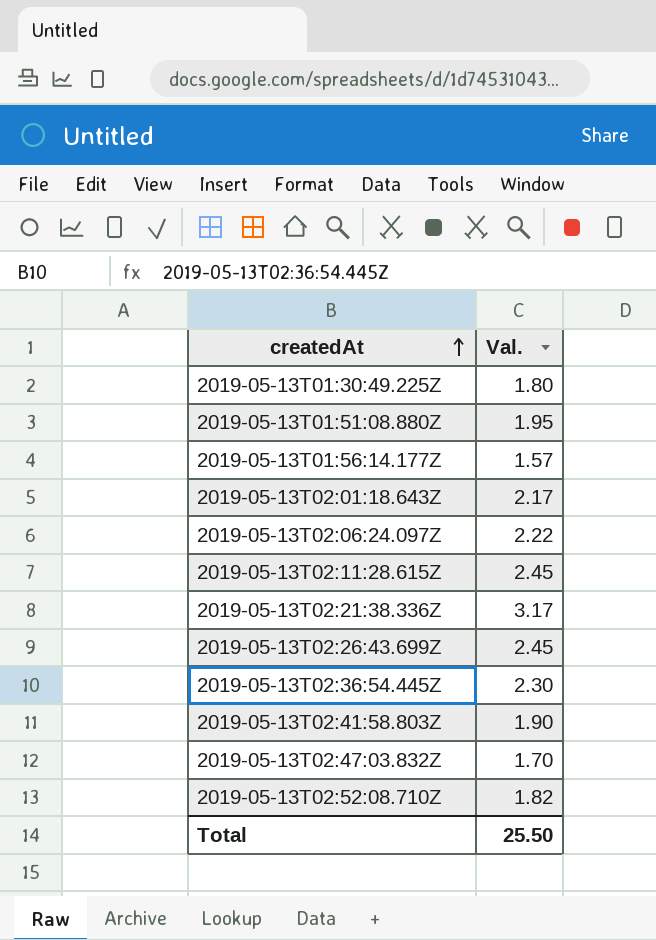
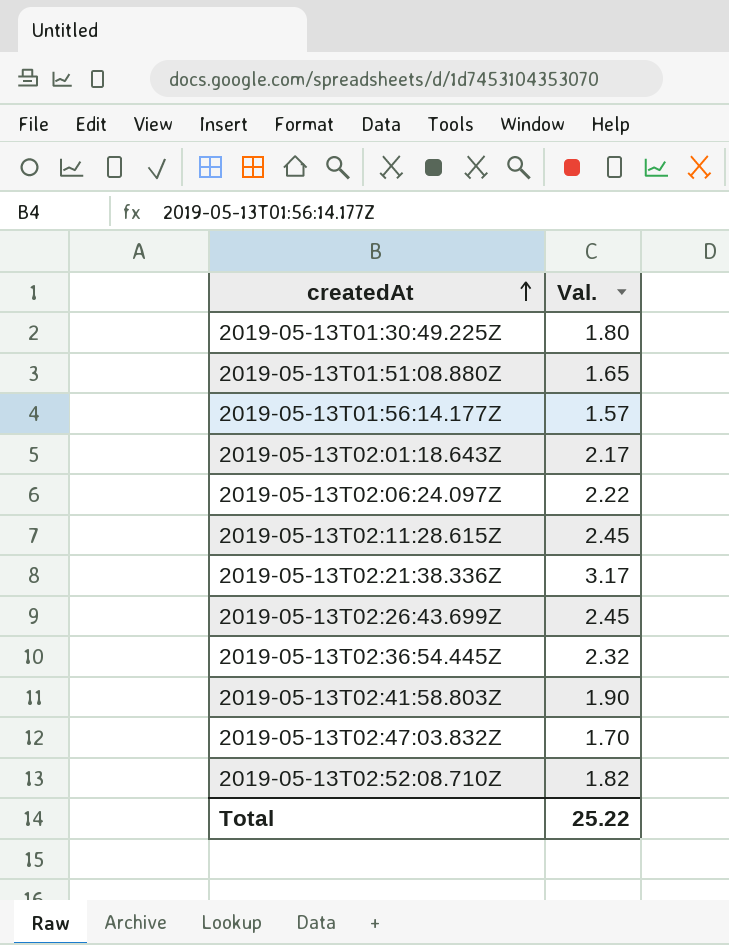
2019-05-13T01:51:08.880Z | Val.: 1.95 -> 1.65
2019-05-13T02:36:54.445Z | Val.: 2.30 -> 2.32
Total | Val.: 25.50 -> 25.22

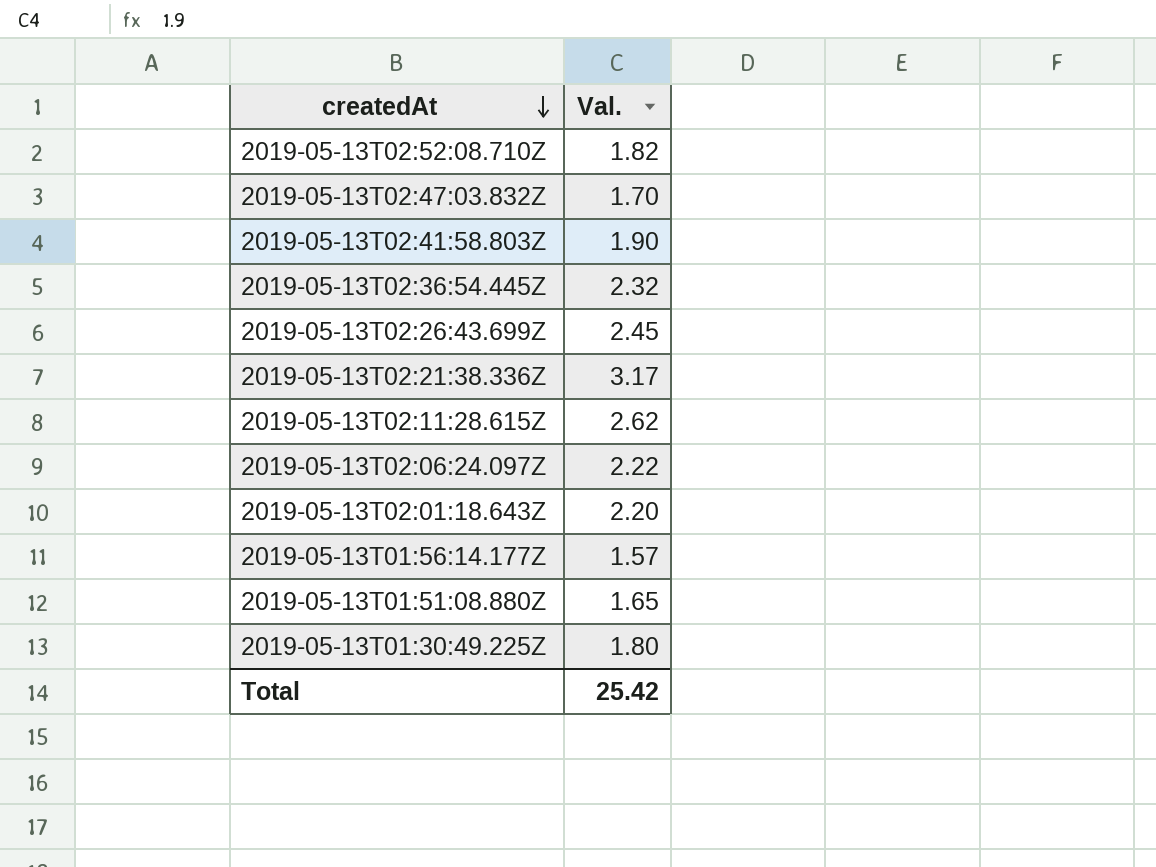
row order: createdAt ascending -> createdAt descending
2019-05-13T02:11:28.615Z | Val.: 2.45 -> 2.62
2019-05-13T02:01:18.643Z | Val.: 2.17 -> 2.20
Total | Val.: 25.22 -> 25.42

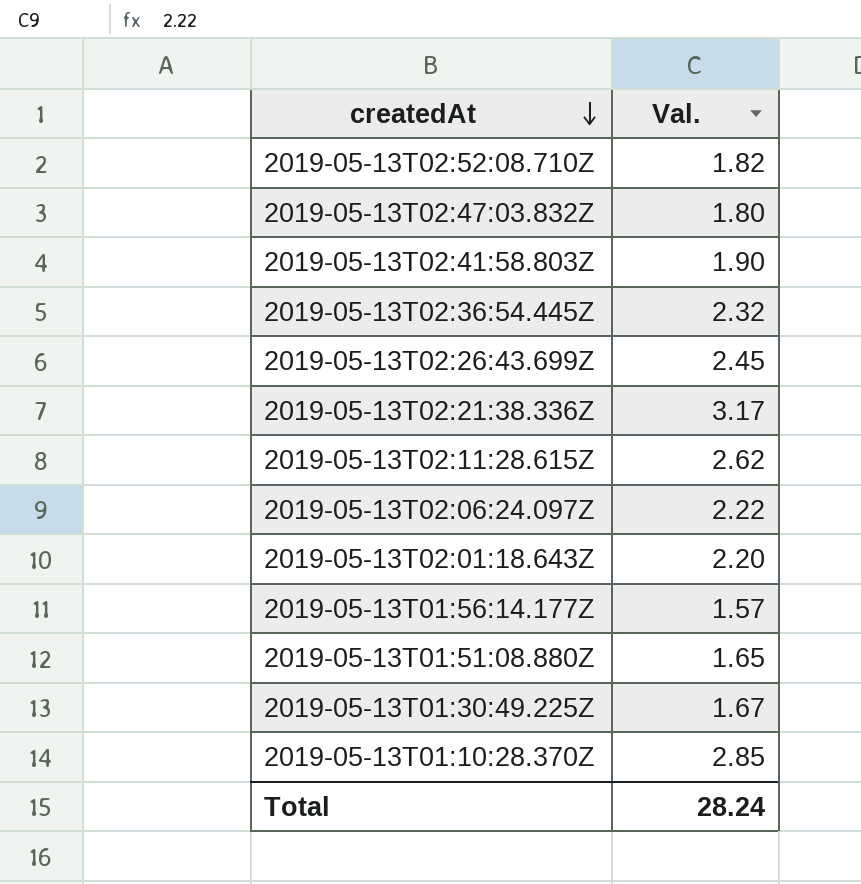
2019-05-13T02:47:03.832Z | Val.: 1.70 -> 1.80
2019-05-13T01:30:49.225Z | Val.: 1.80 -> 1.67
row 2019-05-13T01:10:28.370Z: none -> 2.85
Total | Val.: 25.42 -> 28.24

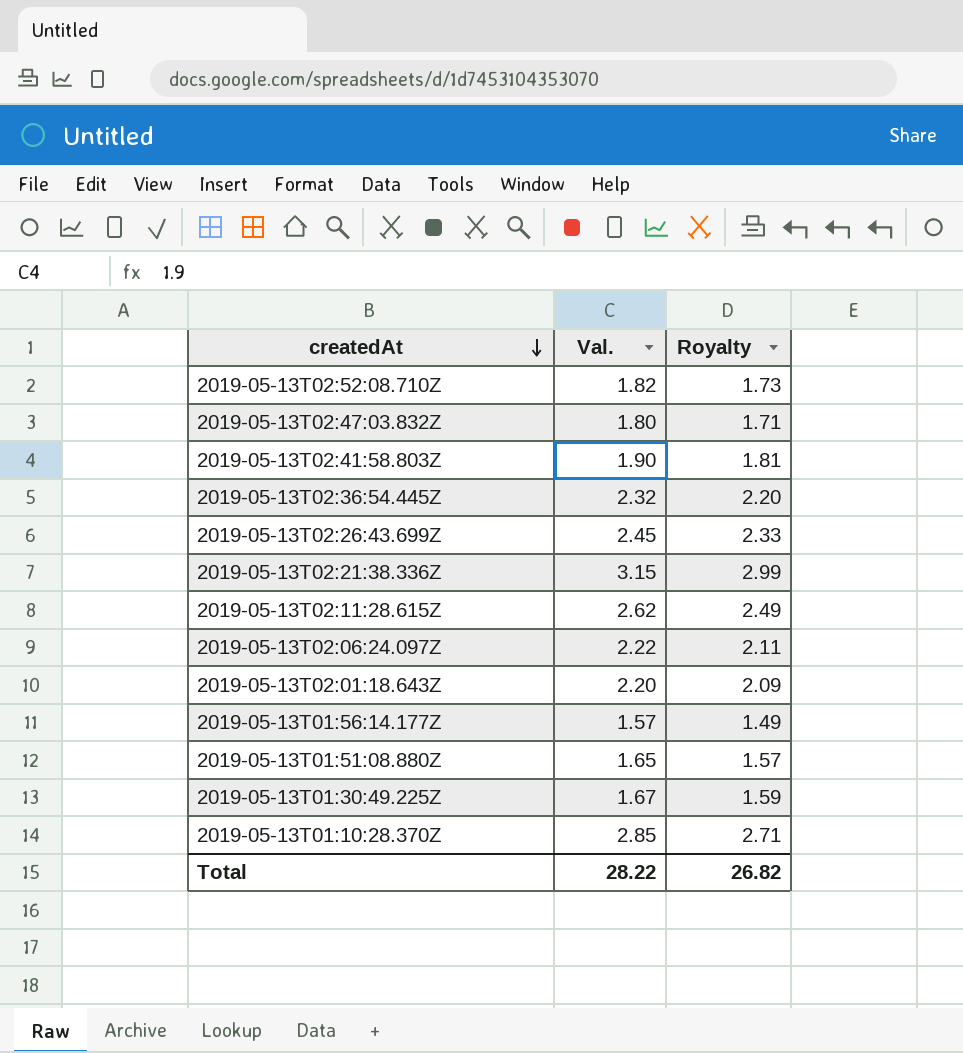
column Royalty | formula: none -> [Val.] * 0.95
2019-05-13T02:21:38.336Z | Val.: 3.17 -> 3.15
Total | Val.: 28.24 -> 28.22

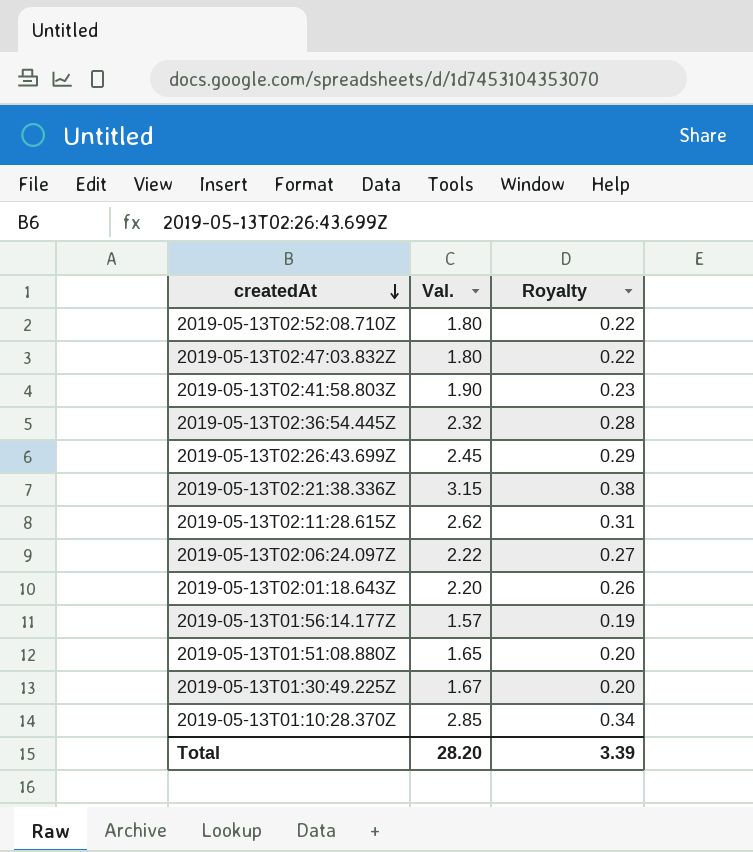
column Royalty | formula: [Val.] * 0.95 -> [Val.] * 0.12
2019-05-13T02:52:08.710Z | Val.: 1.82 -> 1.80
Total | Val.: 28.22 -> 28.20
Total | Royalty: 26.82 -> 3.39

